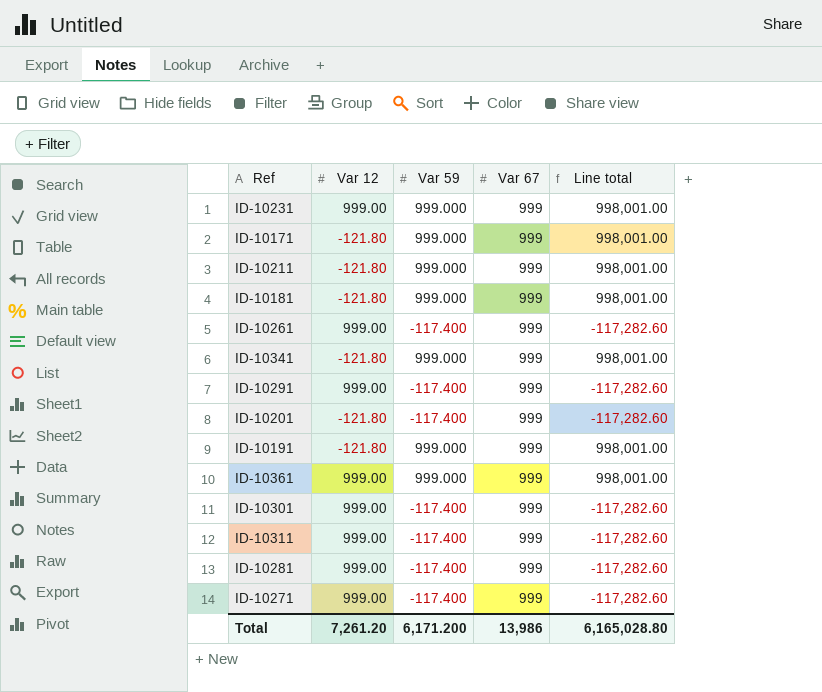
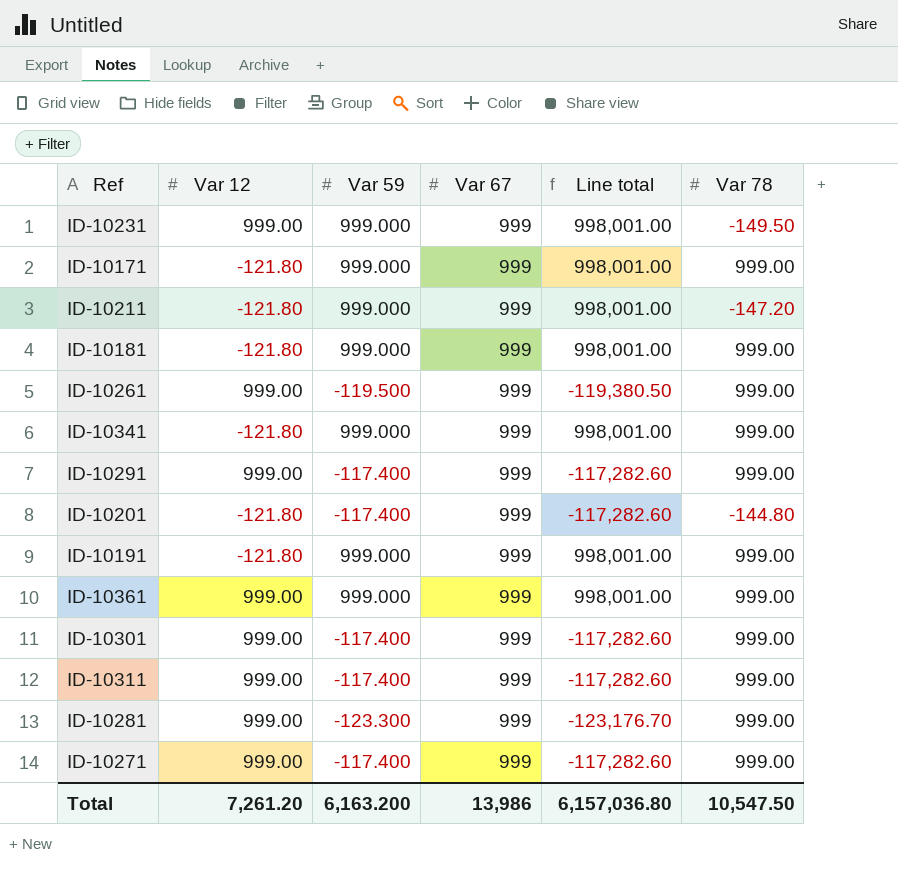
column Var 78 | position: none -> 6
ID-10261 | Var 59: -117.400 -> -119.500
ID-10261 | Line total: -117,282.60 -> -119,380.50
ID-10281 | Var 59: -117.400 -> -123.300
ID-10281 | Line total: -117,282.60 -> -123,176.70
Total | Var 59: 6,171.200 -> 6,163.200
Total | Line total: 6,165,028.80 -> 6,157,036.80

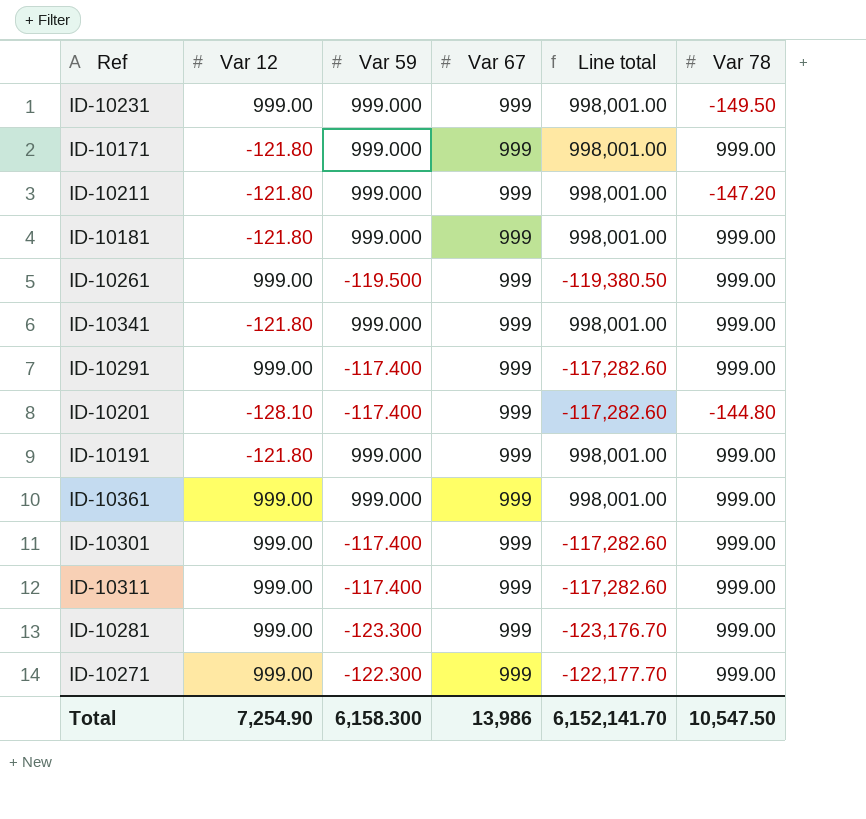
ID-10201 | Var 12: -121.80 -> -128.10
ID-10271 | Var 59: -117.400 -> -122.300
ID-10271 | Line total: -117,282.60 -> -122,177.70
Total | Var 12: 7,261.20 -> 7,254.90
Total | Var 59: 6,163.200 -> 6,158.300
Total | Line total: 6,157,036.80 -> 6,152,141.70

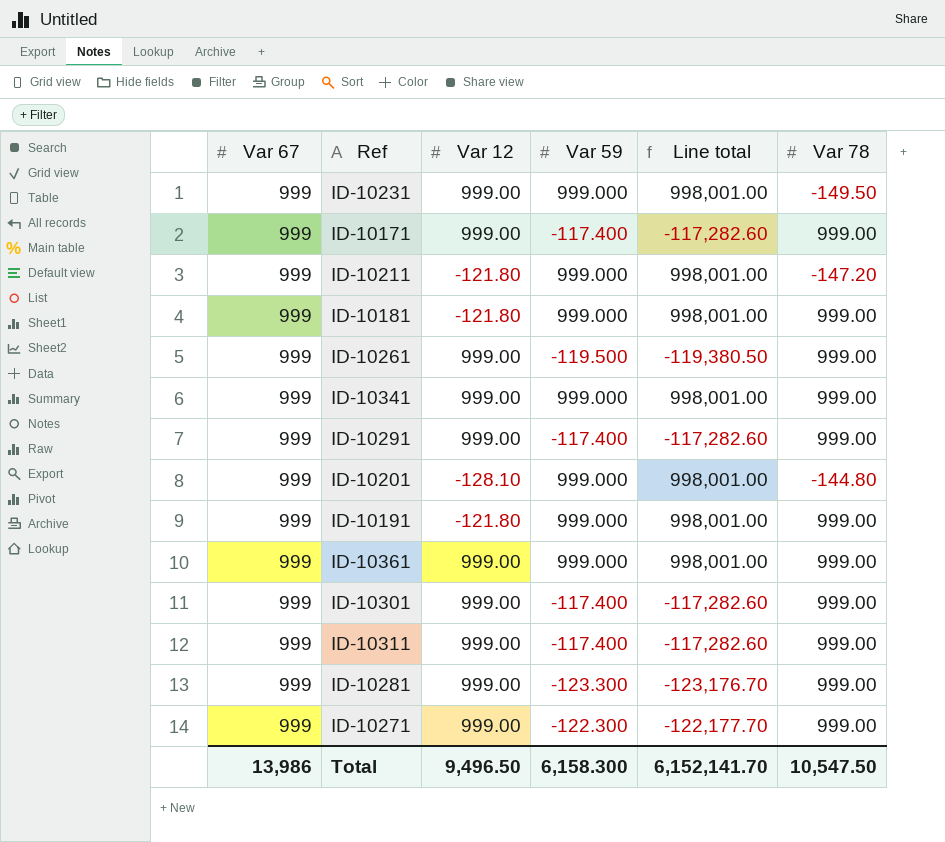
column Var 67 | position: 4 -> 1
ID-10171 | Var 12: -121.80 -> 999.00
ID-10171 | Var 59: 999.000 -> -117.400
ID-10171 | Line total: 998,001.00 -> -117,282.60
ID-10341 | Var 12: -121.80 -> 999.00
ID-10201 | Var 59: -117.400 -> 999.000
ID-10201 | Line total: -117,282.60 -> 998,001.00
Total | Var 12: 7,254.90 -> 9,496.50

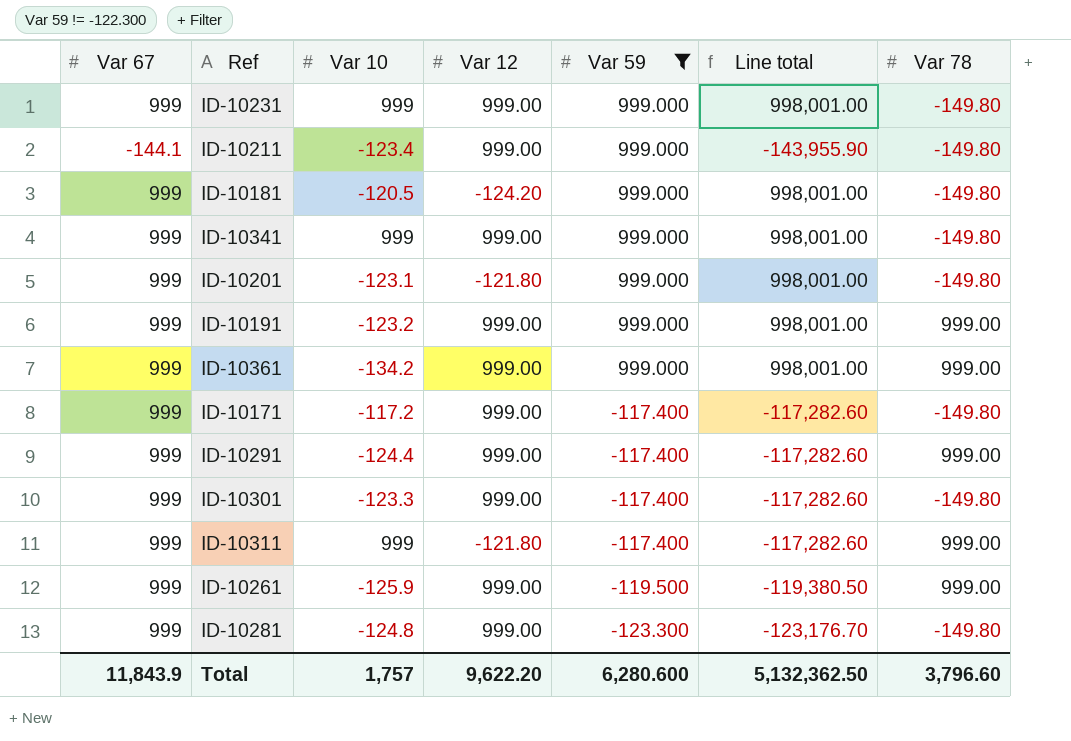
filter: none -> Var 59 != -122.300
row order: none -> Var 59 descending
column Var 10 | position: none -> 3
ID-10231 | Var 78: -149.50 -> -149.80
ID-10211 | Var 67: 999 -> -144.1
ID-10211 | Var 12: -121.80 -> 999.00
ID-10211 | Line total: 998,001.00 -> -143,955.90
ID-10211 | Var 78: -147.20 -> -149.80
ID-10181 | Var 12: -121.80 -> -124.20
ID-10181 | Var 78: 999.00 -> -149.80
ID-10341 | Var 78: 999.00 -> -149.80
ID-10201 | Var 12: -128.10 -> -121.80
ID-10201 | Var 78: -144.80 -> -149.80
ID-10191 | Var 12: -121.80 -> 999.00
ID-10171 | Var 78: 999.00 -> -149.80
ID-10301 | Var 78: 999.00 -> -149.80
ID-10311 | Var 12: 999.00 -> -121.80
ID-10281 | Var 78: 999.00 -> -149.80
Total | Var 67: 13,986 -> 11,843.9
Total | Var 12: 9,496.50 -> 9,622.20
Total | Var 59: 6,158.300 -> 6,280.600
Total | Line total: 6,152,141.70 -> 5,132,362.50
Total | Var 78: 10,547.50 -> 3,796.60

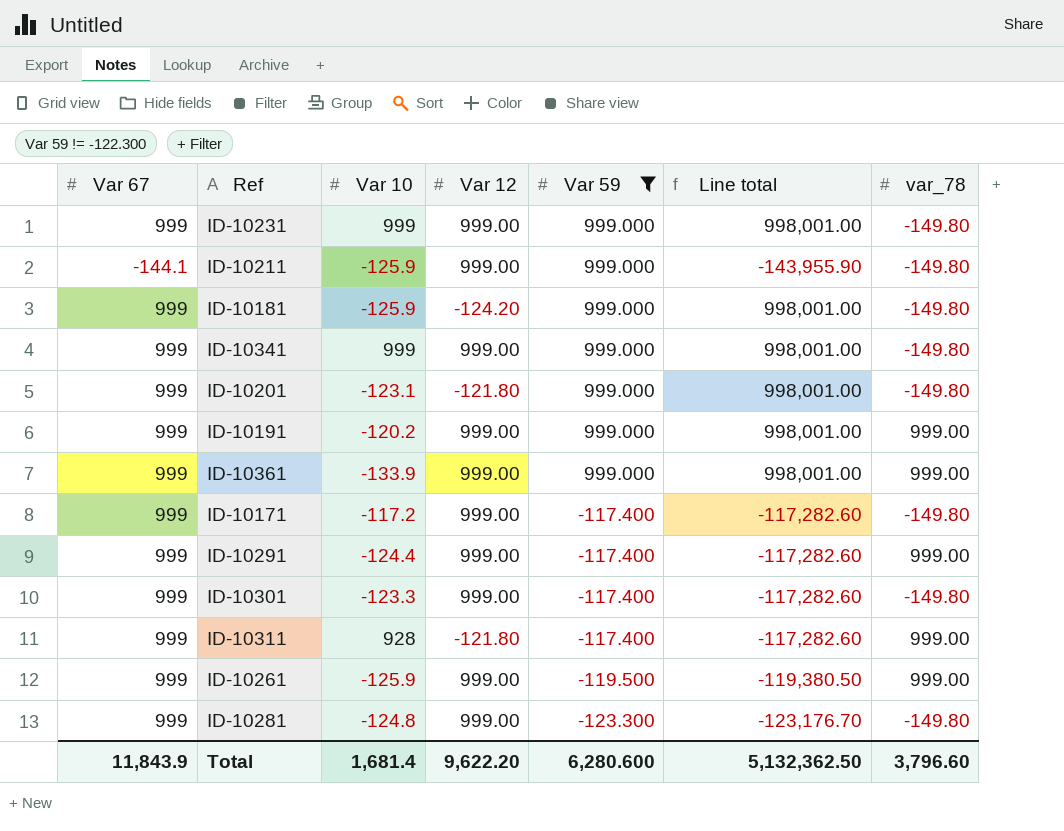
column name: Var 78 -> var_78
ID-10211 | Var 10: -123.4 -> -125.9
ID-10181 | Var 10: -120.5 -> -125.9
ID-10191 | Var 10: -123.2 -> -120.2
ID-10361 | Var 10: -134.2 -> -133.9
ID-10311 | Var 10: 999 -> 928
Total | Var 10: 1,757 -> 1,681.4

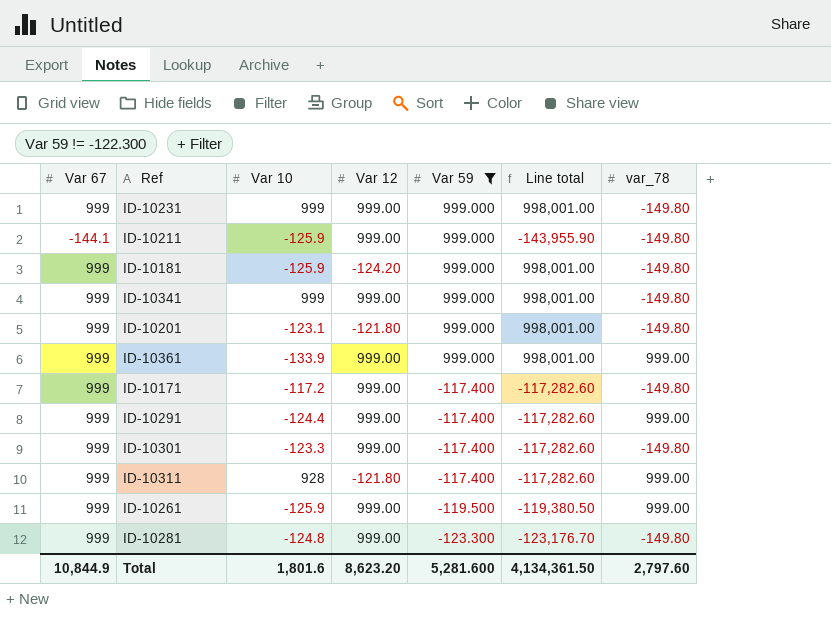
row ID-10191: 999 | -120.2 | 999.00 | 999.000 | 998,001.00 | 999.00 -> none
Total | Var 67: 11,843.9 -> 10,844.9
Total | Var 10: 1,681.4 -> 1,801.6
Total | Var 12: 9,622.20 -> 8,623.20
Total | Var 59: 6,280.600 -> 5,281.600
Total | Line total: 5,132,362.50 -> 4,134,361.50
Total | var_78: 3,796.60 -> 2,797.60

